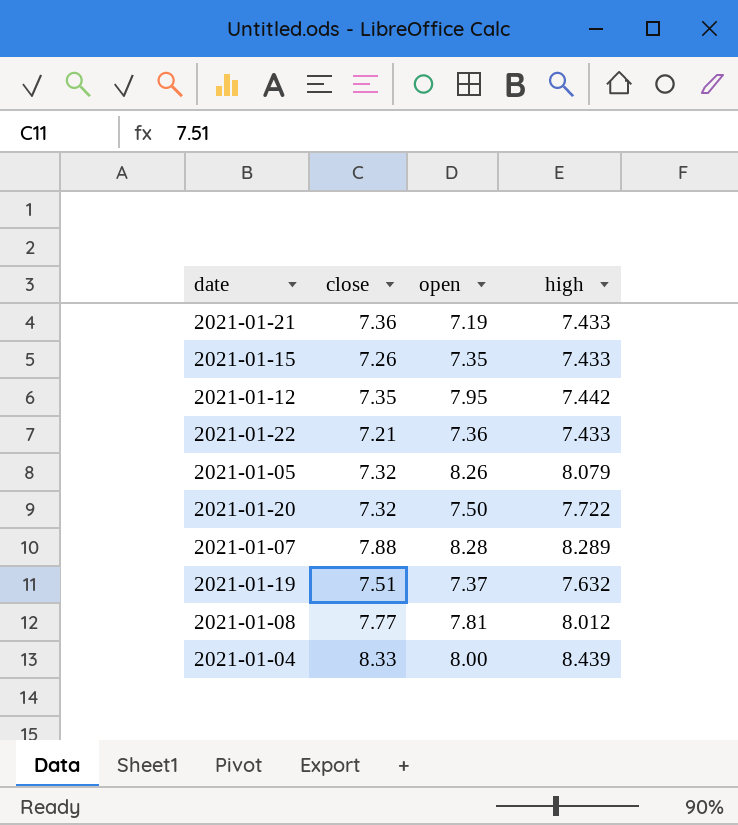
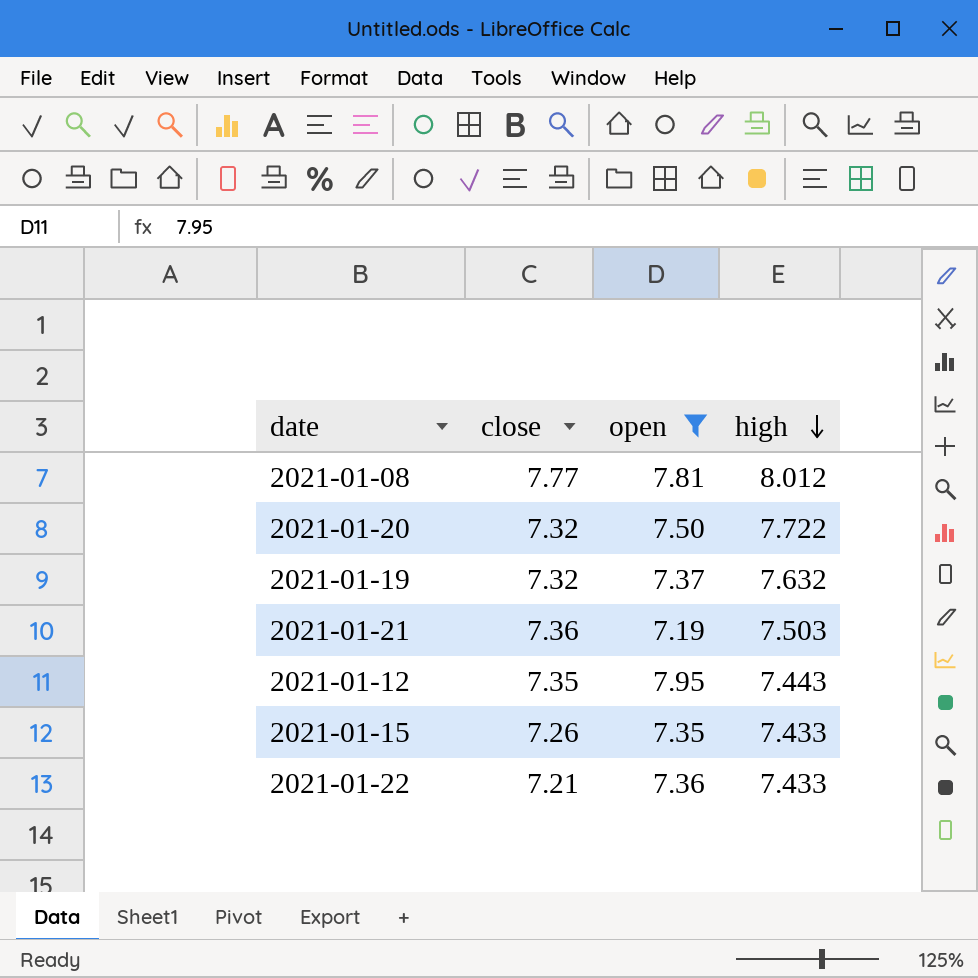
filter: none -> open <= 7.95
row order: none -> high descending
2021-01-19 | close: 7.51 -> 7.32
2021-01-21 | high: 7.433 -> 7.503
2021-01-12 | high: 7.442 -> 7.443

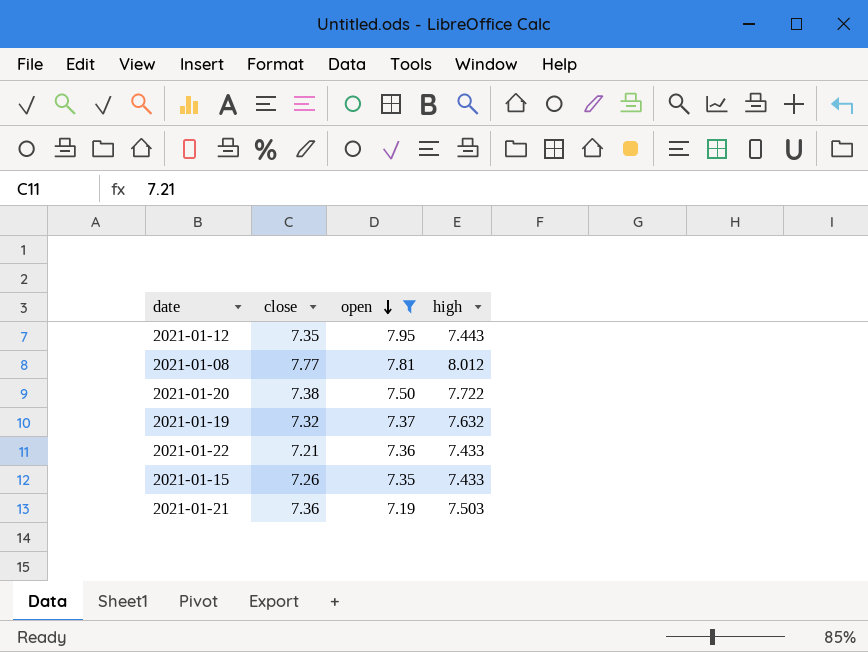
row order: high descending -> open descending
2021-01-20 | close: 7.32 -> 7.38

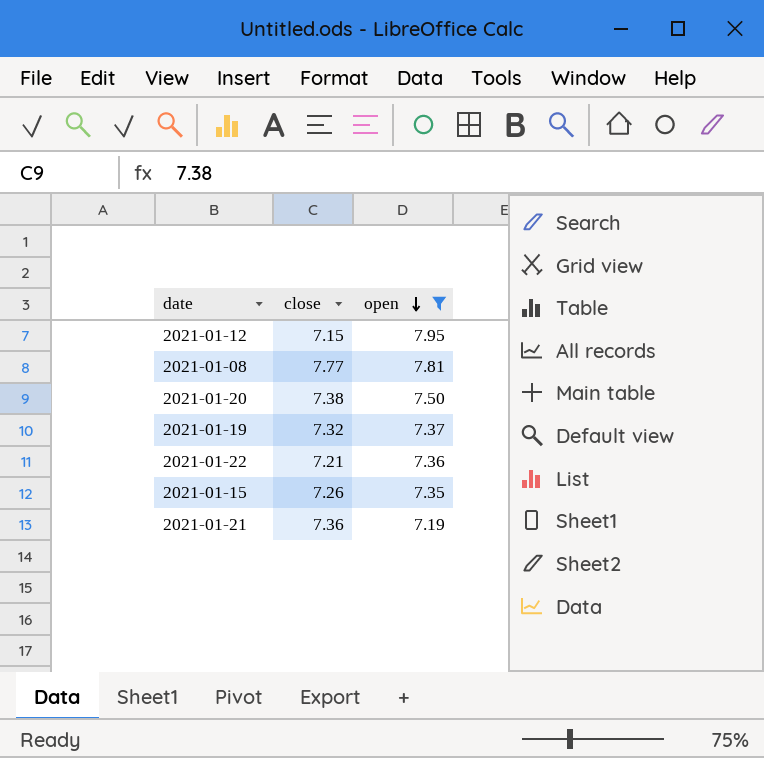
column high | position: 4 -> none
2021-01-12 | close: 7.35 -> 7.15

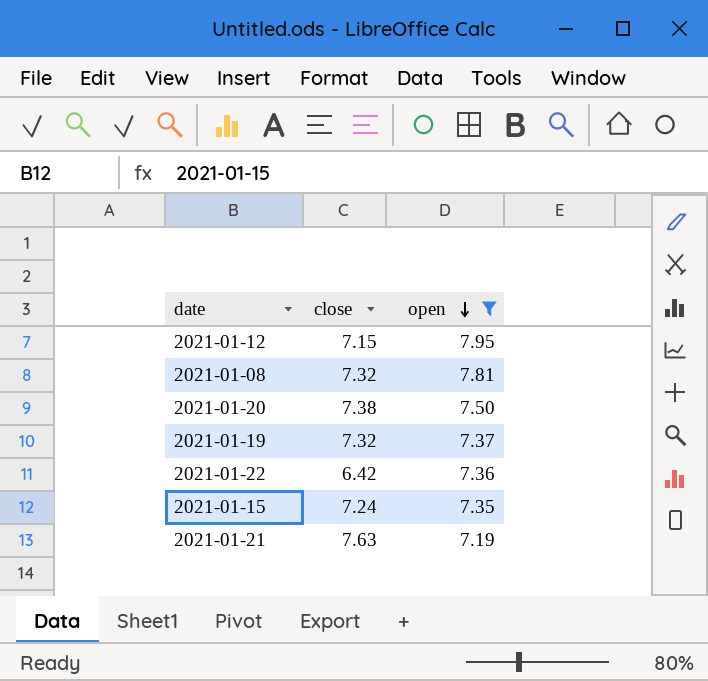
2021-01-08 | close: 7.77 -> 7.32
2021-01-22 | close: 7.21 -> 6.42
2021-01-15 | close: 7.26 -> 7.24
2021-01-21 | close: 7.36 -> 7.63

